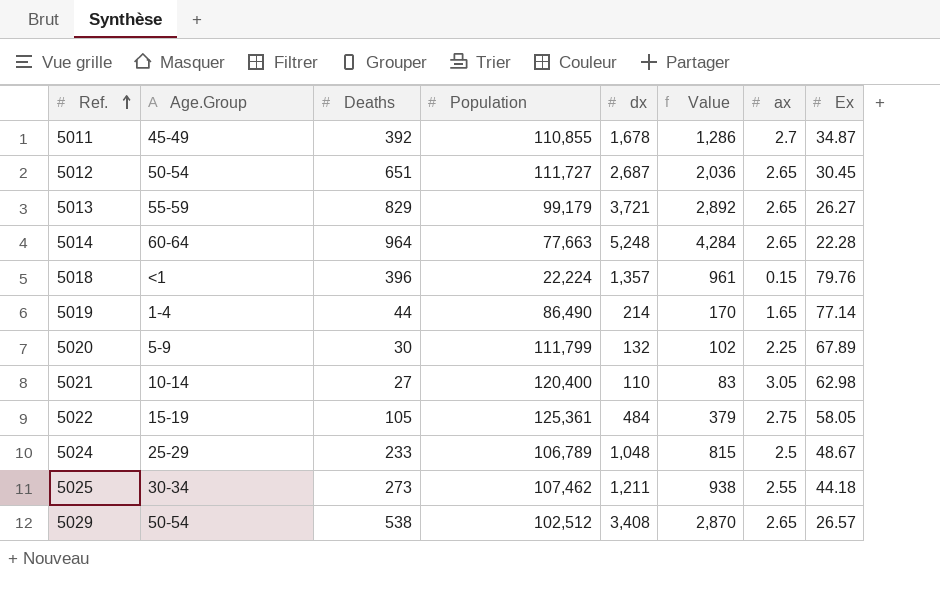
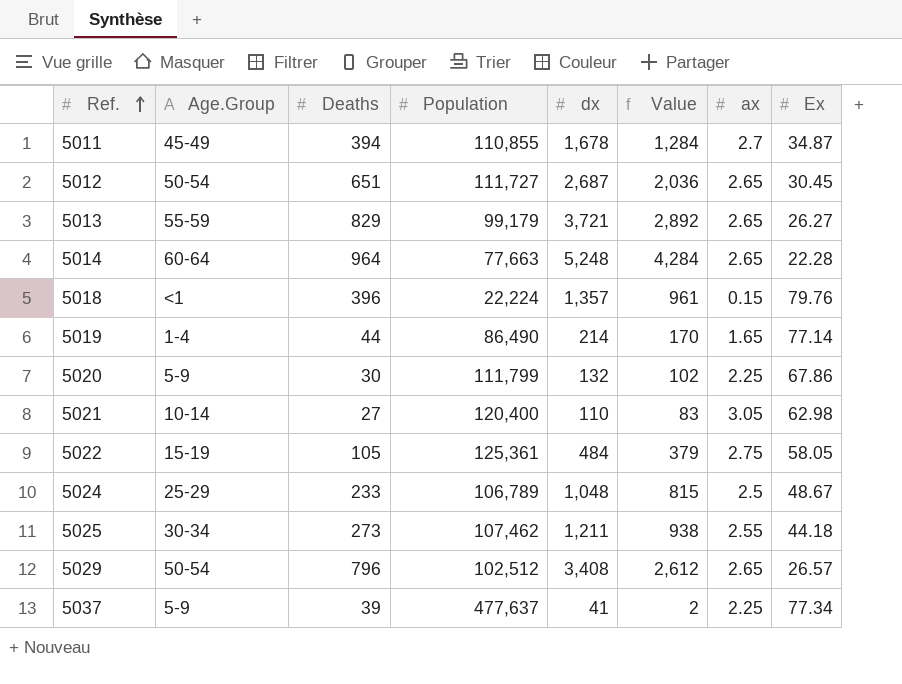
5011 | Deaths: 392 -> 394
5011 | Value: 1,286 -> 1,284
5020 | Ex: 67.89 -> 67.86
5029 | Deaths: 538 -> 796
5029 | Value: 2,870 -> 2,612
row 5037: none -> 5-9 | 39 | 477,637 | 41 | 2 | 2.25 | 77.34

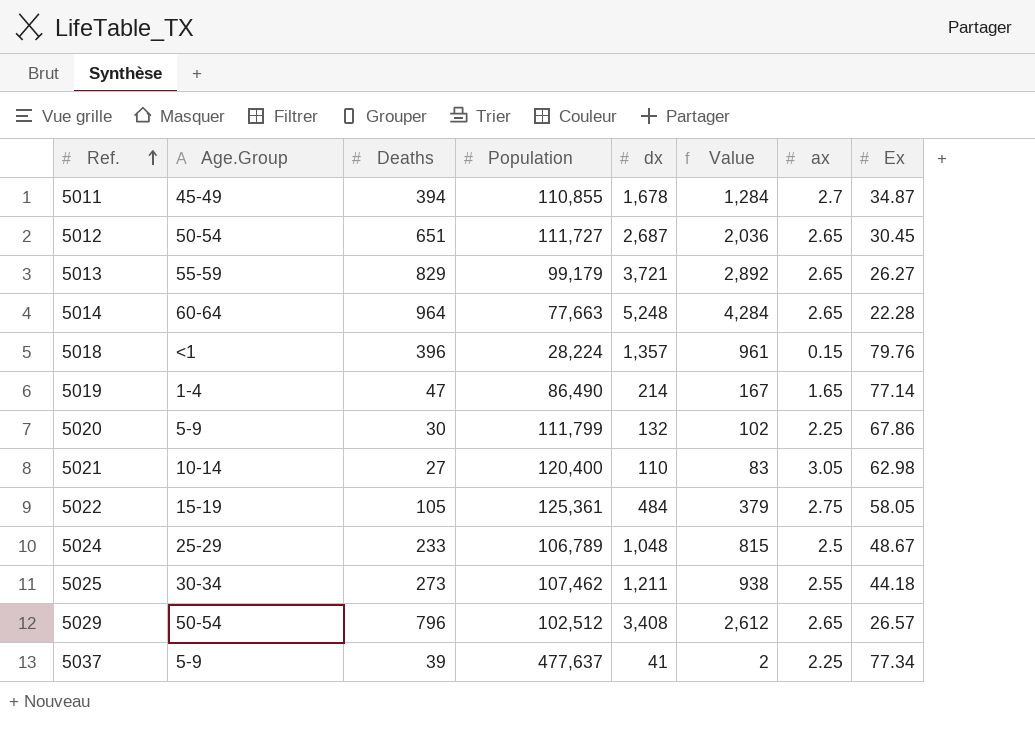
5018 | Population: 22,224 -> 28,224
5019 | Deaths: 44 -> 47
5019 | Value: 170 -> 167

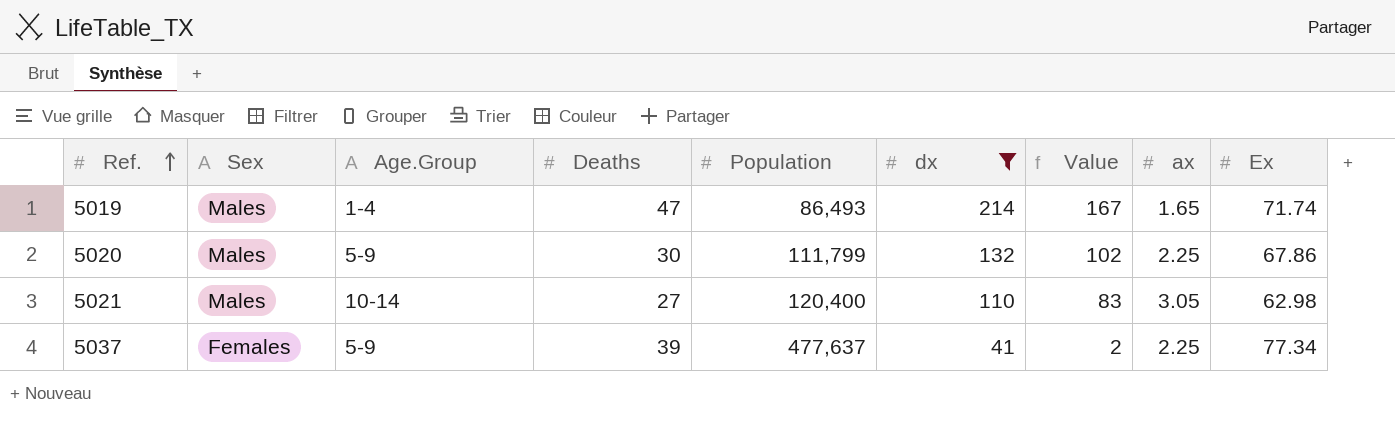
filter: none -> dx <= 214
column Sex | position: none -> 2
5019 | Population: 86,490 -> 86,493
5019 | Ex: 77.14 -> 71.74

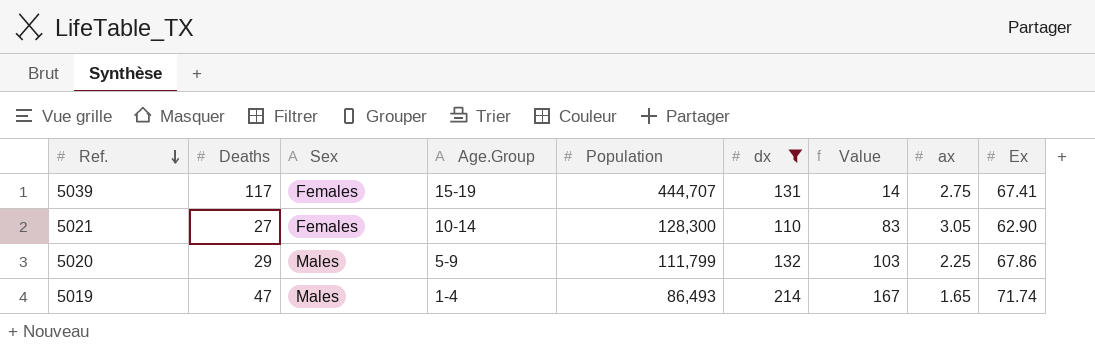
row order: Ref. ascending -> Ref. descending
column Deaths | position: 4 -> 2
row 5037: Females | 5-9 | 39 | 477,637 | 41 | 2 | 2.25 | 77.34 -> none
row 5039: none -> 117 | Females | 15-19 | 444,707 | 131 | 14 | 2.75 | 67.41
5021 | Sex: Males -> Females
5021 | Population: 120,400 -> 128,300
5021 | Ex: 62.98 -> 62.90
5020 | Deaths: 30 -> 29
5020 | Value: 102 -> 103

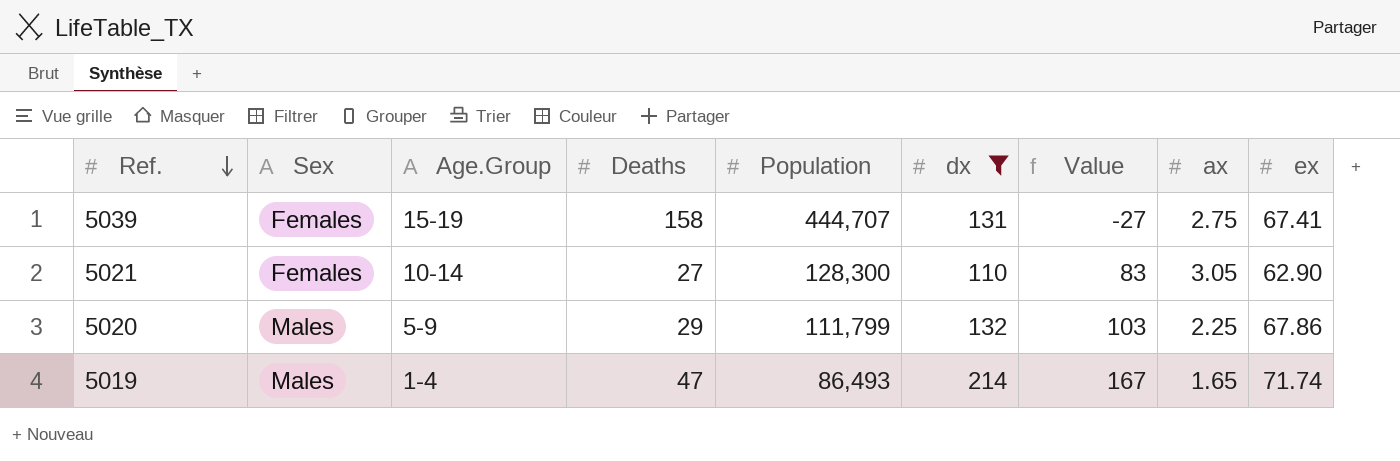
column Deaths | position: 2 -> 4
column name: Ex -> ex
5039 | Deaths: 117 -> 158
5039 | Value: 14 -> -27

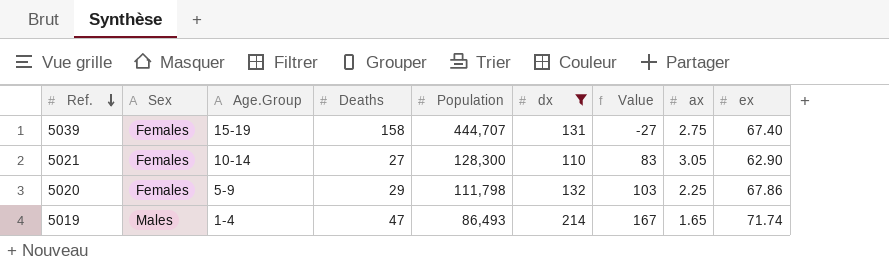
5039 | ex: 67.41 -> 67.40
5020 | Sex: Males -> Females
5020 | Population: 111,799 -> 111,798

